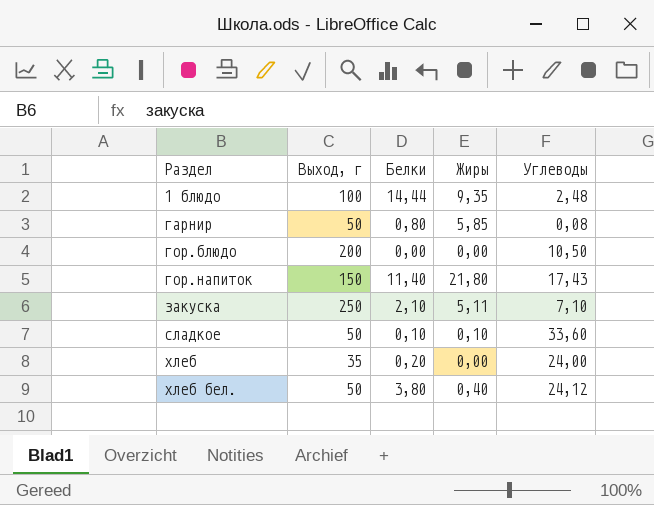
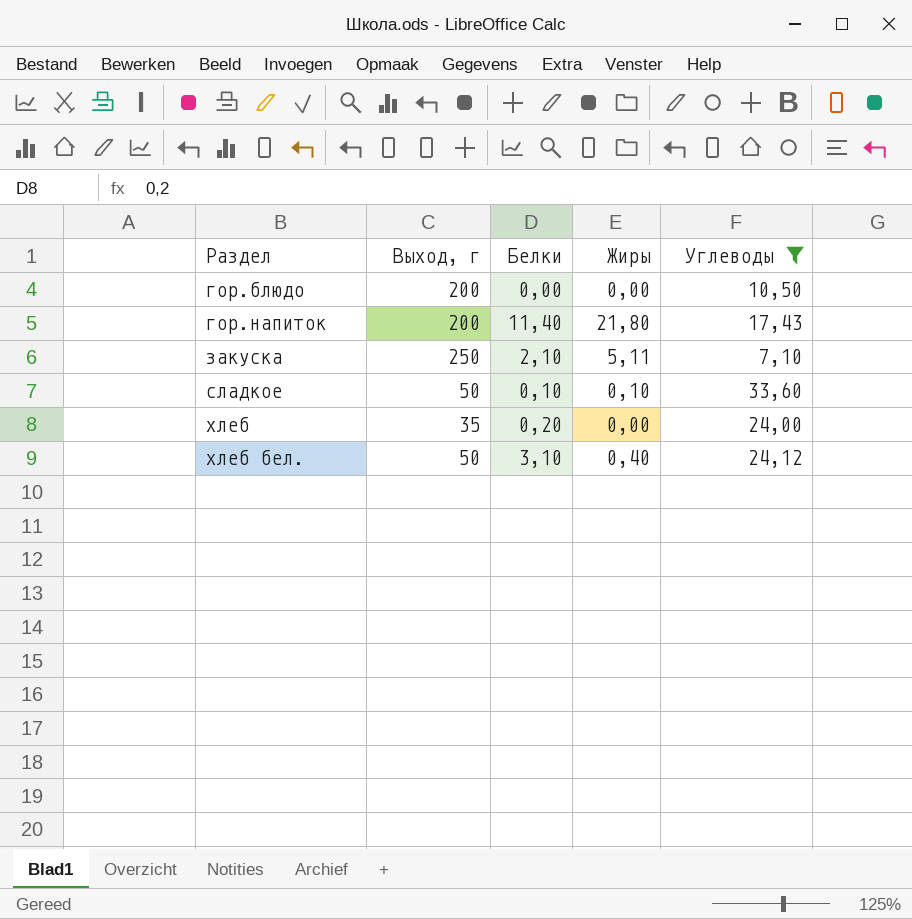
filter: none -> Углеводы >= 7,10
гор.напиток | Выход, г: 150 -> 200
хлеб бел. | Белки: 3,80 -> 3,10

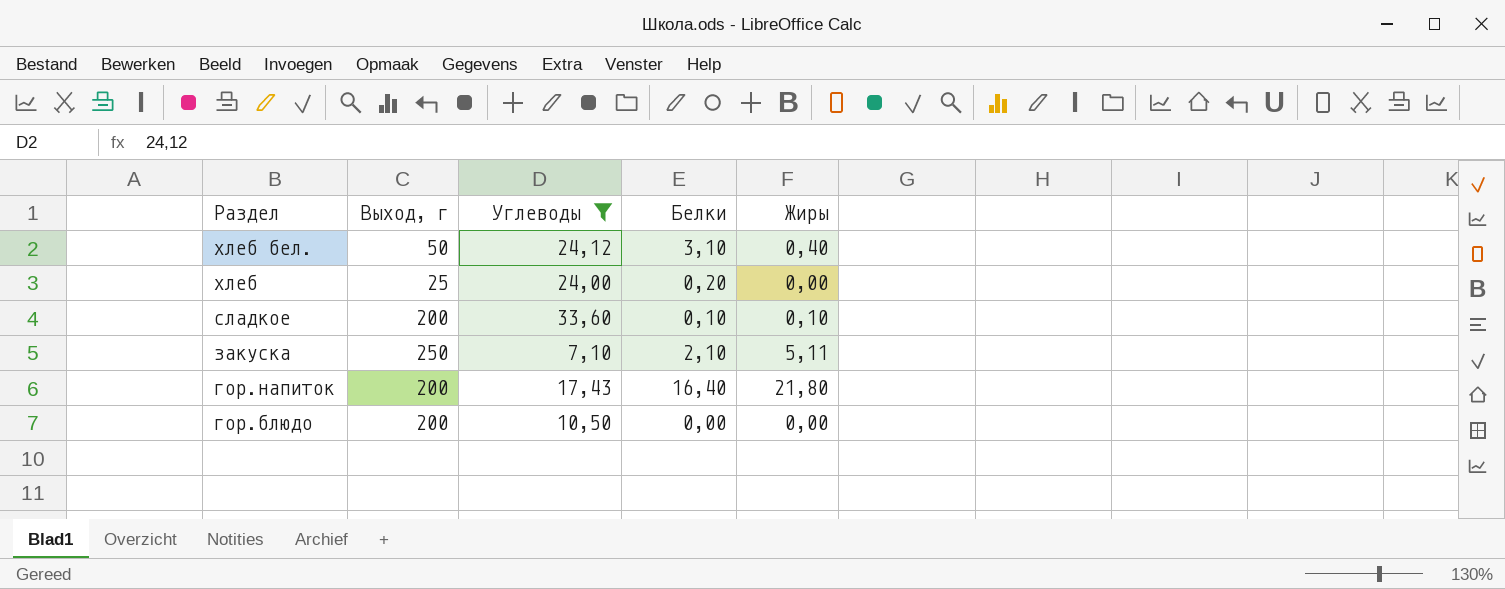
row order: Раздел ascending -> Раздел descending
column Углеводы | position: 5 -> 3
хлеб | Выход, г: 35 -> 25
сладкое | Выход, г: 50 -> 200
гор.напиток | Белки: 11,40 -> 16,40

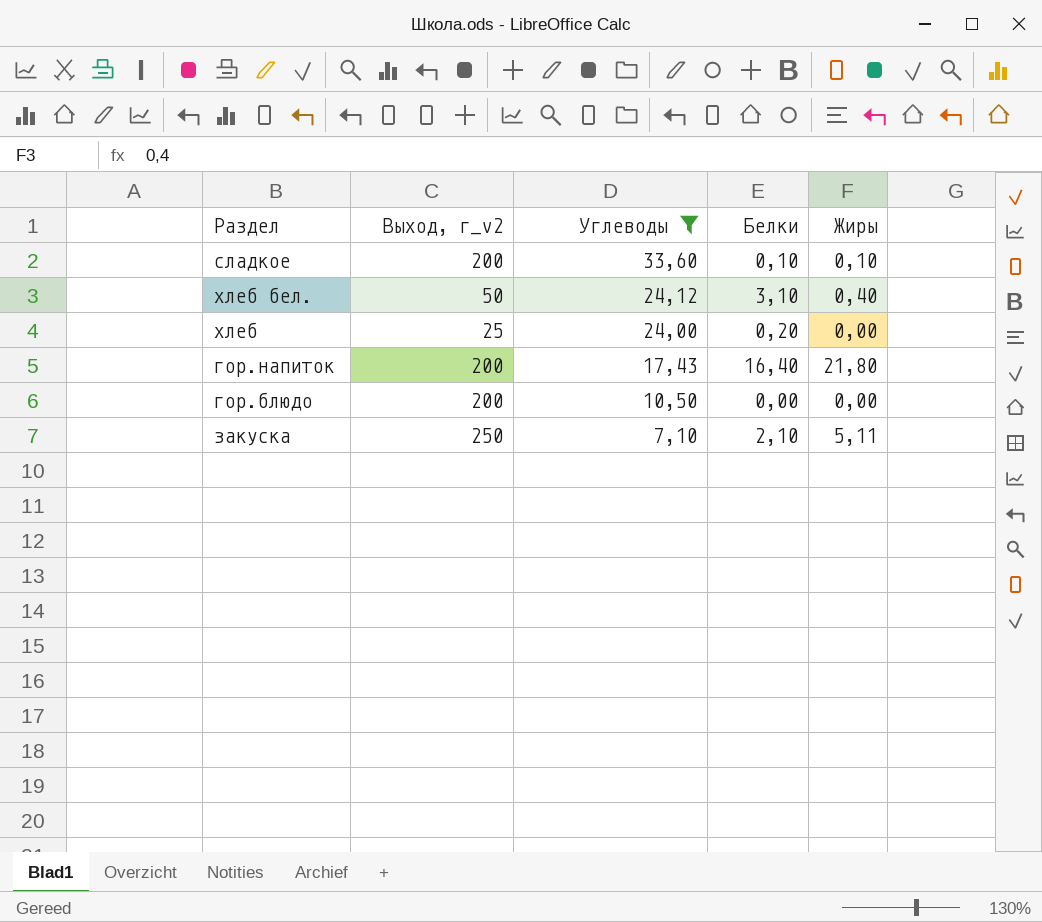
row order: Раздел descending -> Углеводы descending
column name: Выход, г -> Выход, г_v2

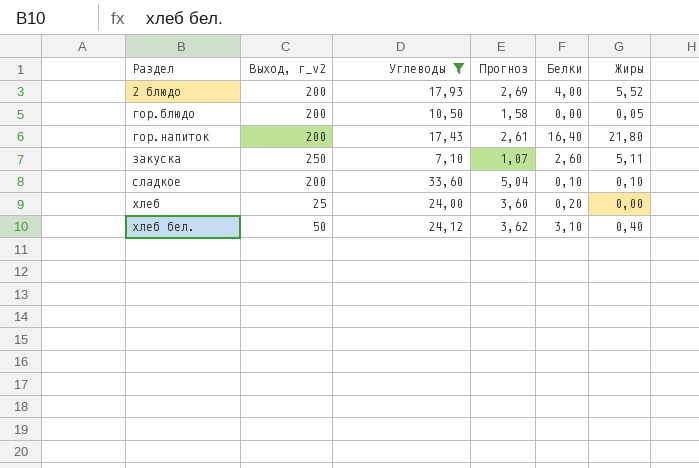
row order: Углеводы descending -> Раздел ascending
column Прогноз | formula: none -> [Углеводы] * 0,15
row 2 блюдо: none -> 200 | 17,93 | 2,69 | 4,00 | 5,52
гор.блюдо | Жиры: 0,00 -> 0,05
закуска | Белки: 2,10 -> 2,60

